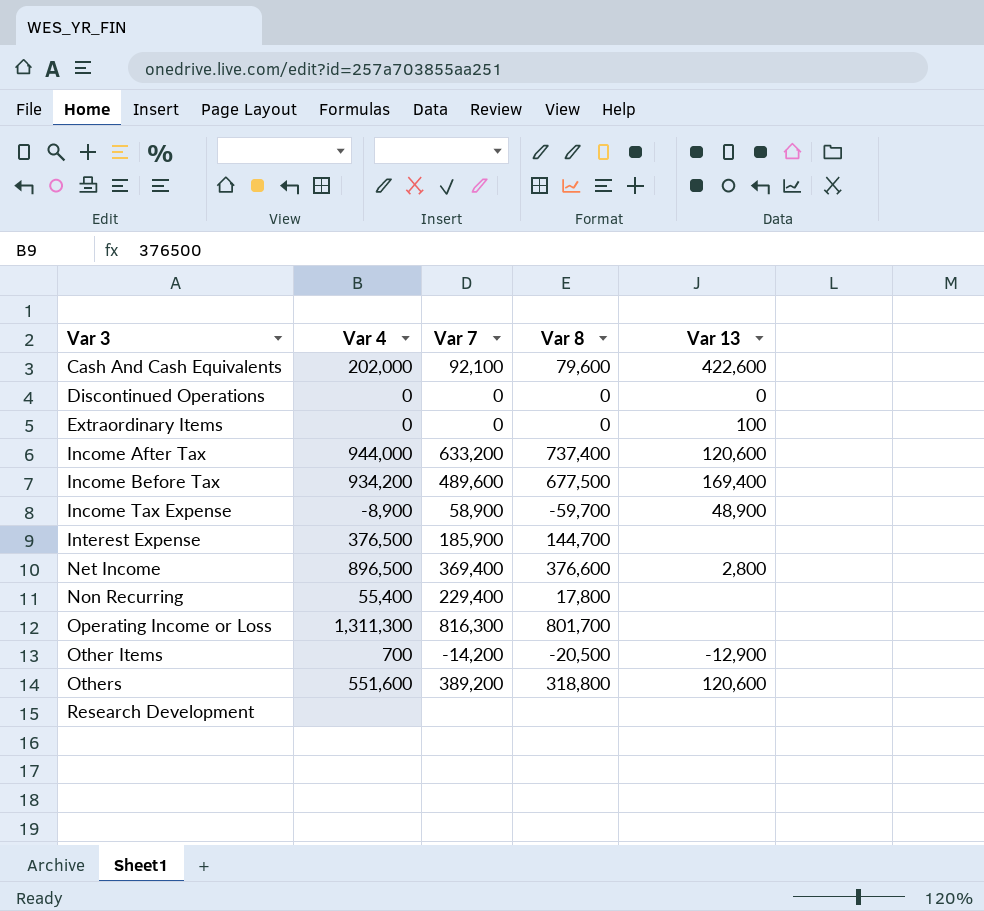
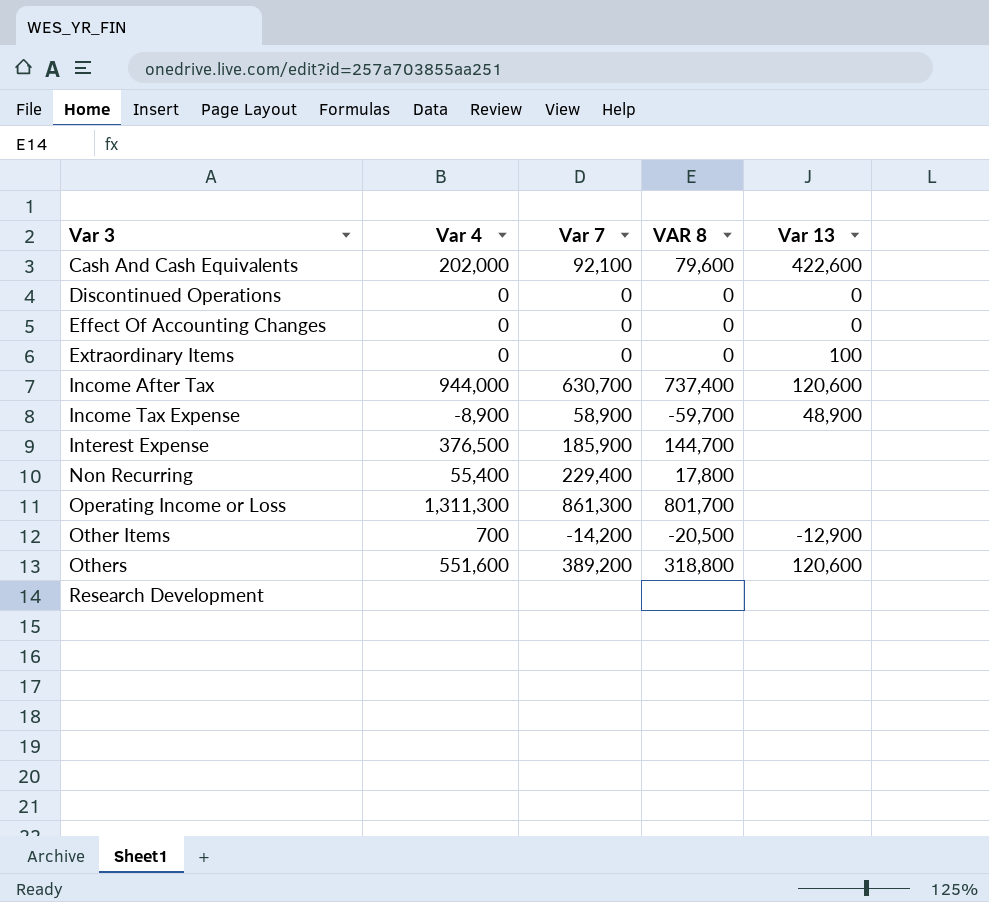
column name: Var 8 -> VAR 8
row Income Before Tax: 934,200 | 489,600 | 677,500 | 169,400 -> none
row Net Income: 896,500 | 369,400 | 376,600 | 2,800 -> none
row Effect Of Accounting Changes: none -> 0 | 0 | 0 | 0
Income After Tax | Var 7: 633,200 -> 630,700
Operating Income or Loss | Var 7: 816,300 -> 861,300

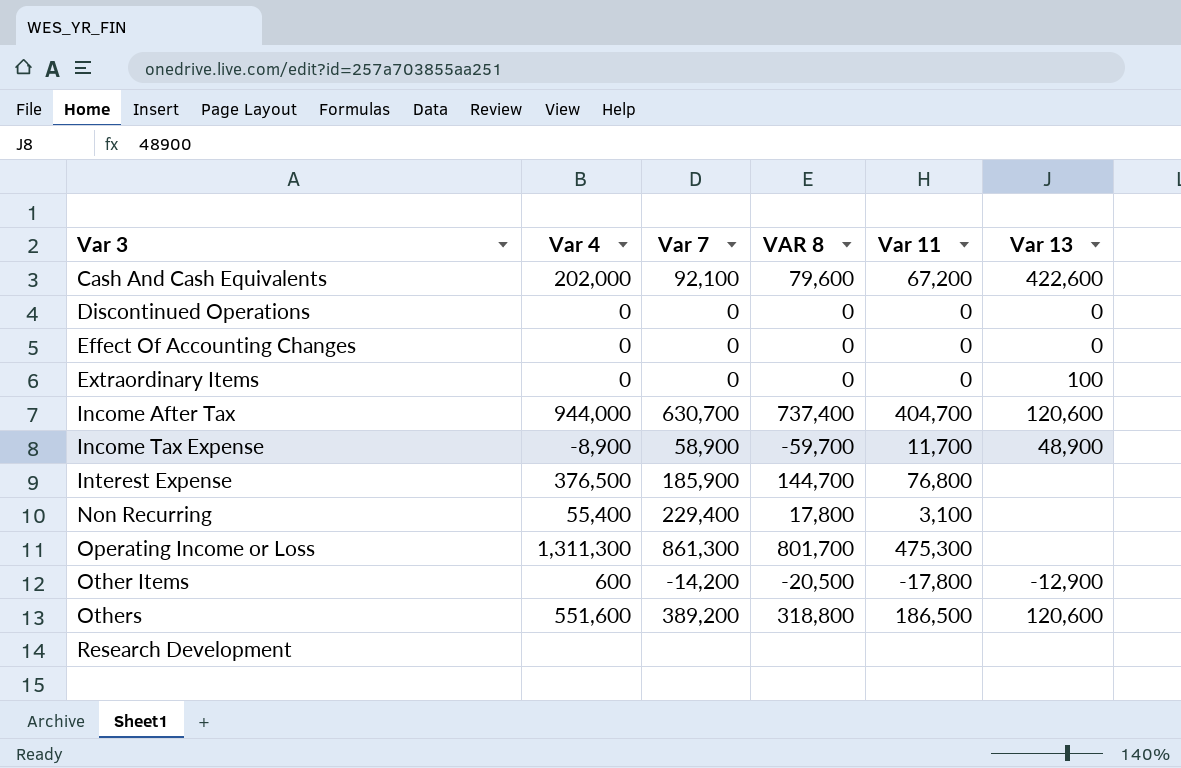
column Var 11 | position: none -> 5
Other Items | Var 4: 700 -> 600

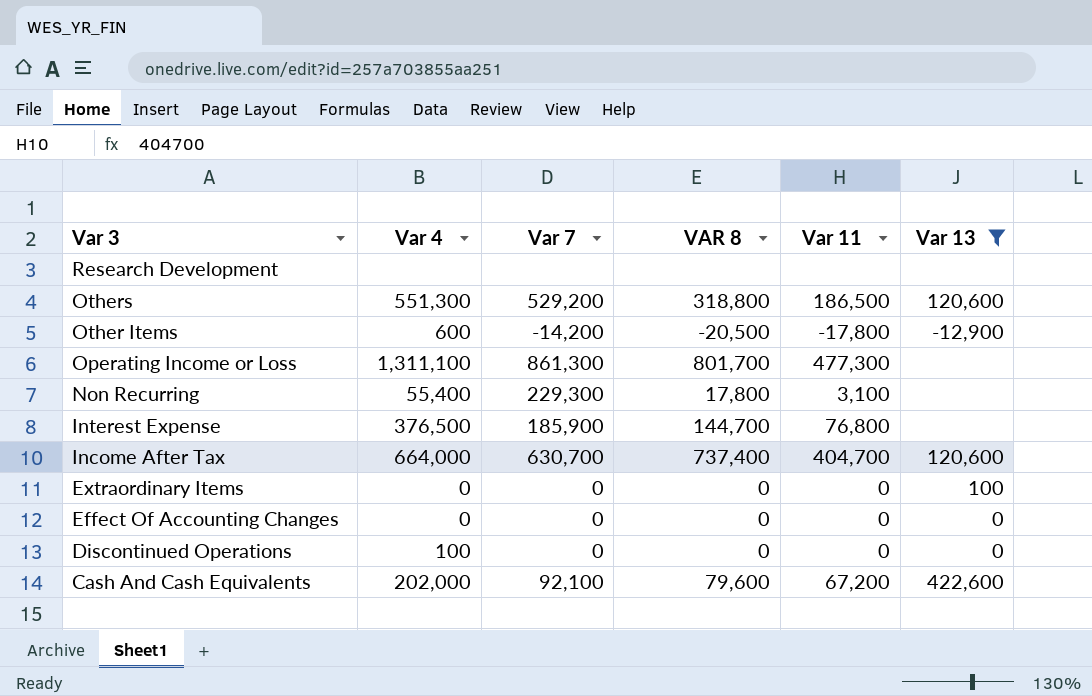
filter: none -> Var 13 != 48,900
row order: Var 3 ascending -> Var 3 descending
Others | Var 4: 551,600 -> 551,300
Others | Var 7: 389,200 -> 529,200
Operating Income or Loss | Var 4: 1,311,300 -> 1,311,100
Operating Income or Loss | Var 11: 475,300 -> 477,300
Non Recurring | Var 7: 229,400 -> 229,300
Income After Tax | Var 4: 944,000 -> 664,000
Discontinued Operations | Var 4: 0 -> 100

